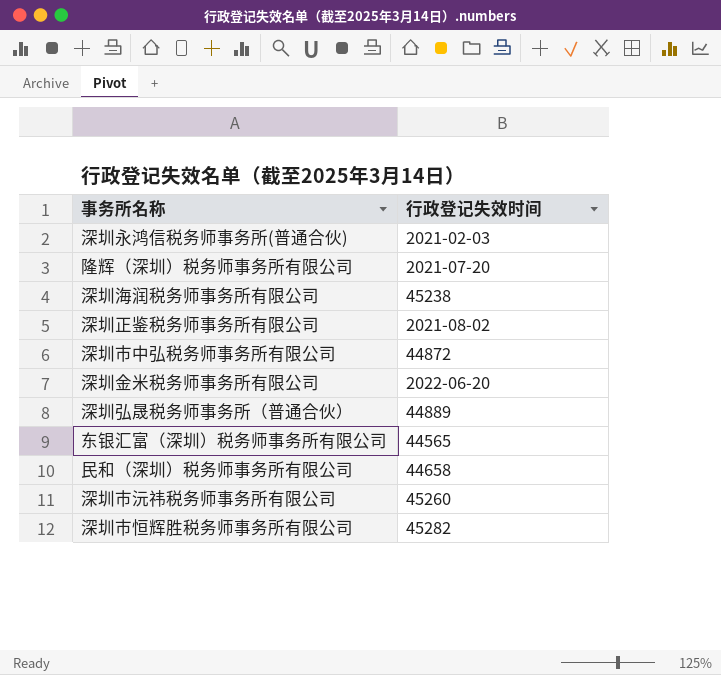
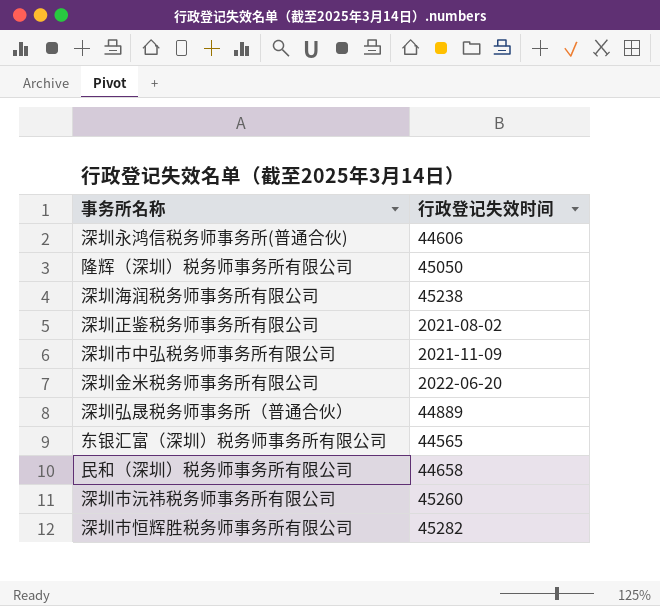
深圳永鸿信税务师事务所(普通合伙) | 行政登记失效时间: 2021-02-03 -> 44606
隆辉（深圳）税务师事务所有限公司 | 行政登记失效时间: 2021-07-20 -> 45050
深圳市中弘税务师事务所有限公司 | 行政登记失效时间: 44872 -> 2021-11-09

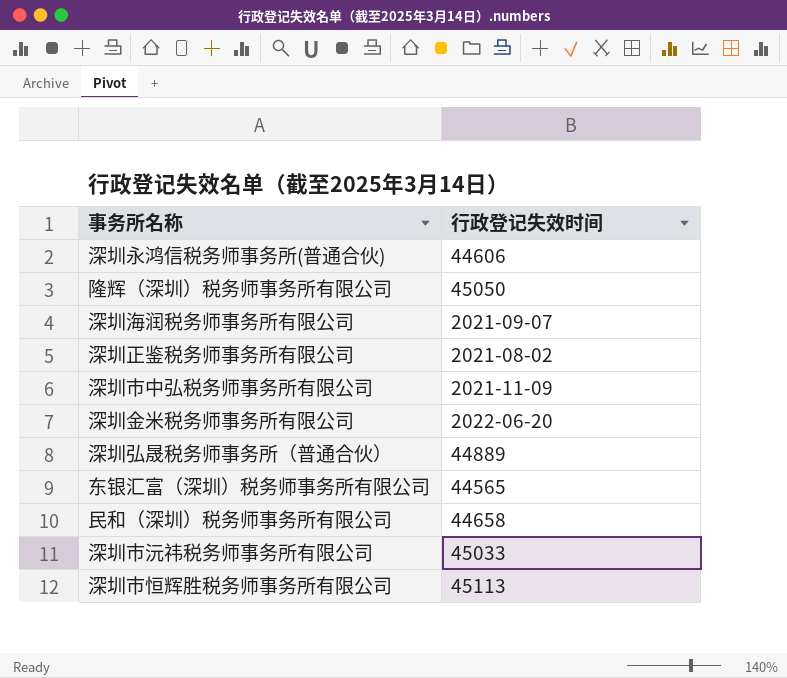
深圳海润税务师事务所有限公司 | 行政登记失效时间: 45238 -> 2021-09-07
深圳市沅祎税务师事务所有限公司 | 行政登记失效时间: 45260 -> 45033
深圳市恒辉胜税务师事务所有限公司 | 行政登记失效时间: 45282 -> 45113

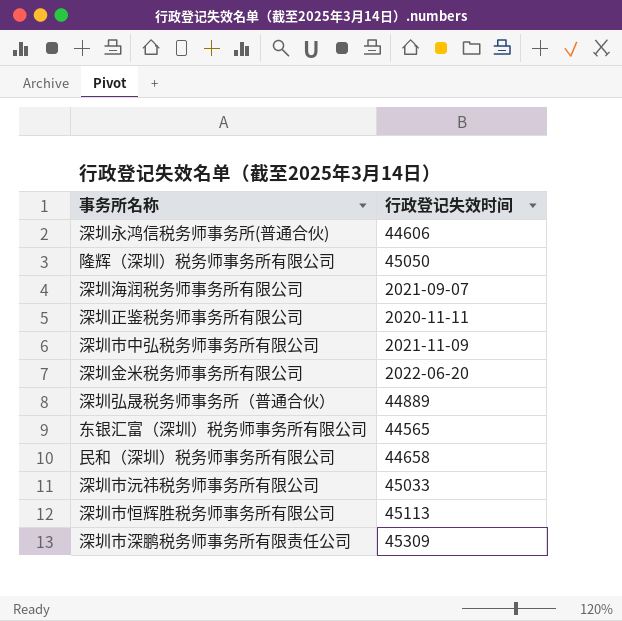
深圳正鉴税务师事务所有限公司 | 行政登记失效时间: 2021-08-02 -> 2020-11-11
row 深圳市深鹏税务师事务所有限责任公司: none -> 45309

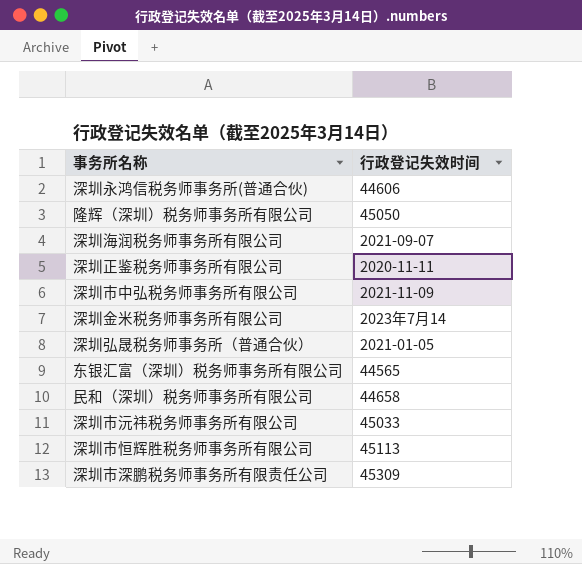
深圳金米税务师事务所有限公司 | 行政登记失效时间: 2022-06-20 -> 2023年7月14
深圳弘晟税务师事务所（普通合伙） | 行政登记失效时间: 44889 -> 2021-01-05

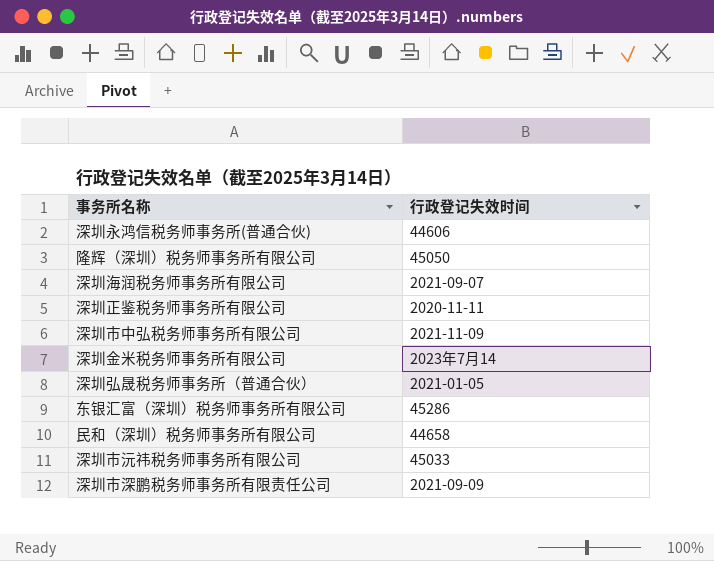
row 深圳市恒辉胜税务师事务所有限公司: 45113 -> none
东银汇富（深圳）税务师事务所有限公司 | 行政登记失效时间: 44565 -> 45286
深圳市深鹏税务师事务所有限责任公司 | 行政登记失效时间: 45309 -> 2021-09-09

